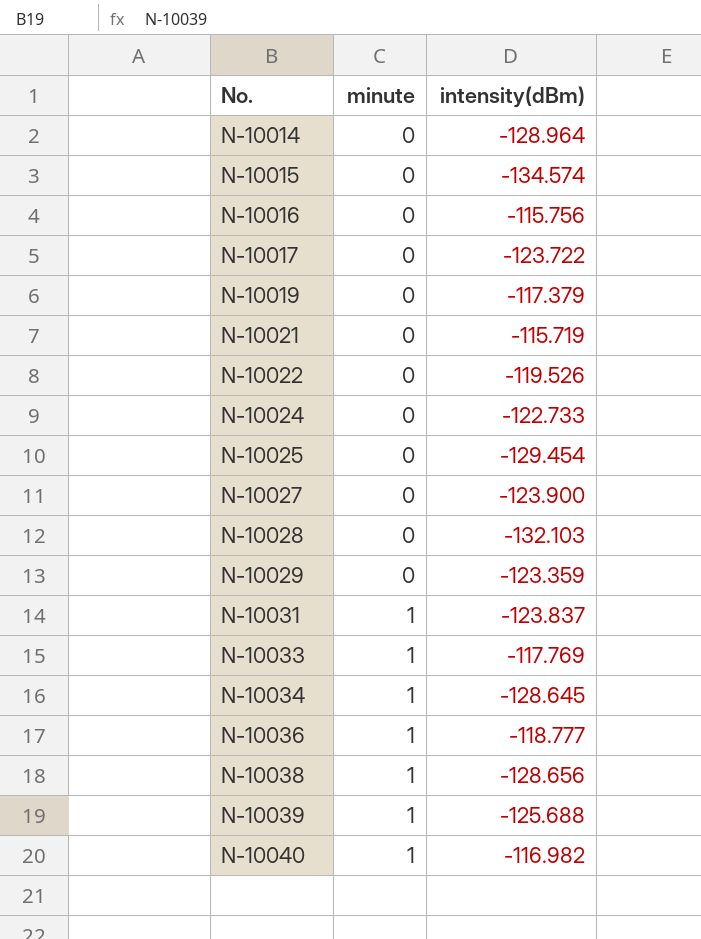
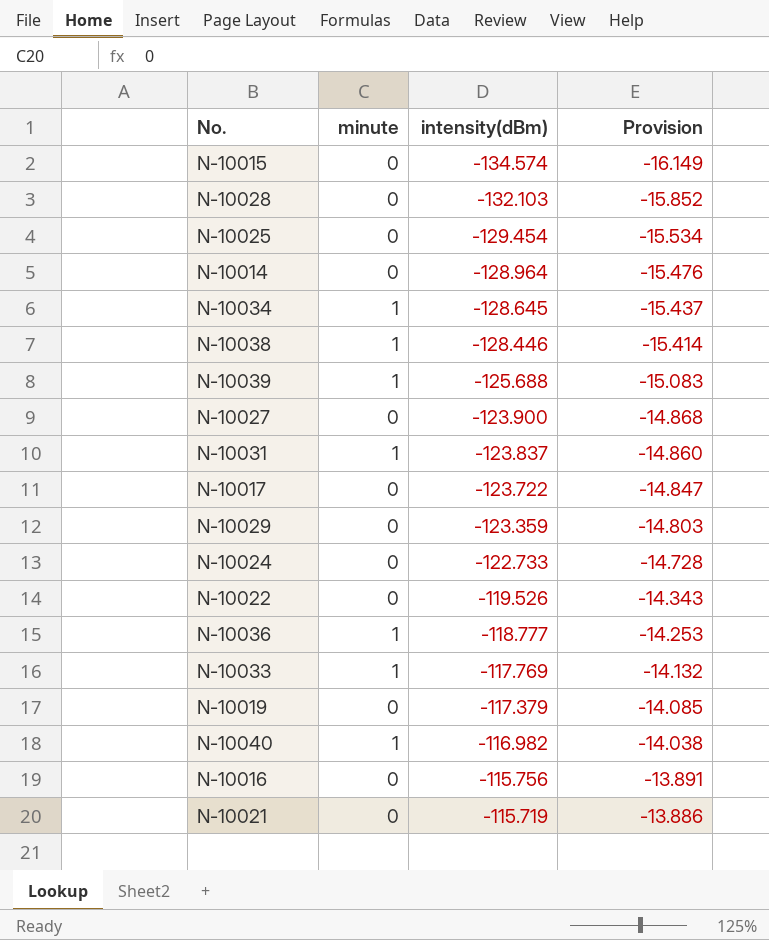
row order: No. ascending -> intensity(dBm) ascending
column Provision | formula: none -> [intensity(dBm)] * 0.12
N-10038 | intensity(dBm): -128.656 -> -128.446

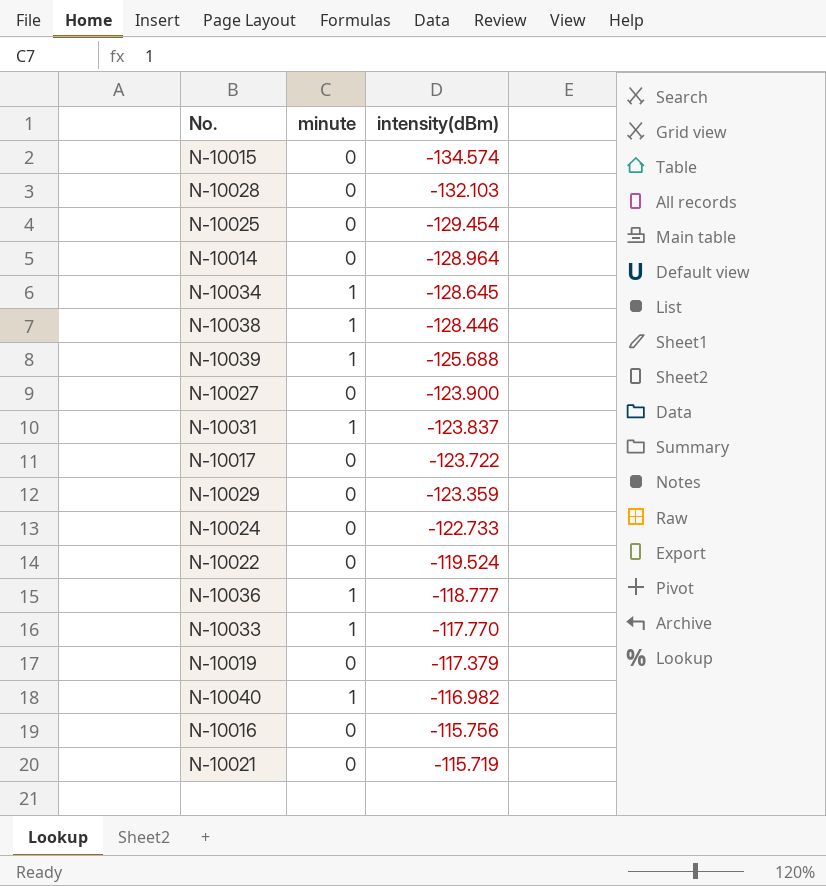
column Provision | formula: [intensity(dBm)] * 0.12 -> none
N-10022 | intensity(dBm): -119.526 -> -119.524
N-10033 | intensity(dBm): -117.769 -> -117.770

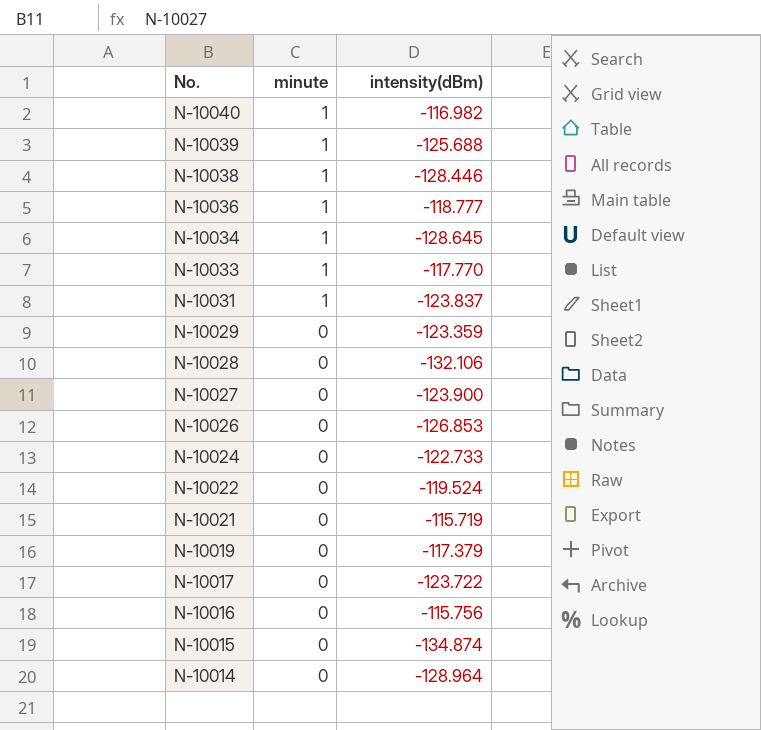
row order: intensity(dBm) ascending -> No. descending
row N-10025: 0 | -129.454 -> none
N-10028 | intensity(dBm): -132.103 -> -132.106
row N-10026: none -> 0 | -126.853
N-10015 | intensity(dBm): -134.574 -> -134.874

